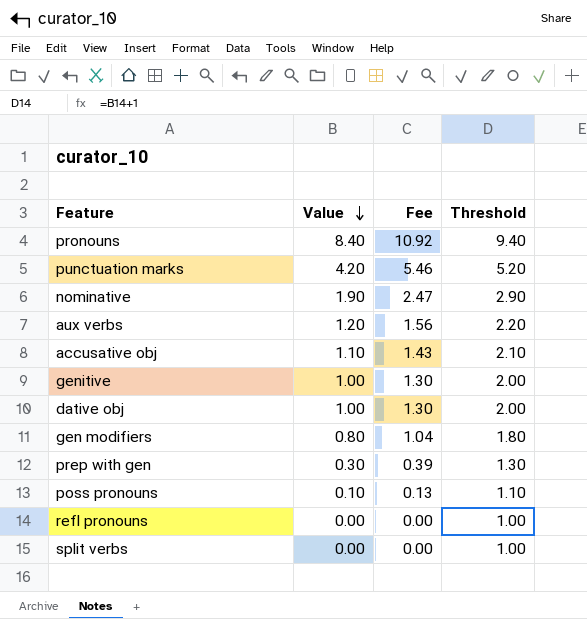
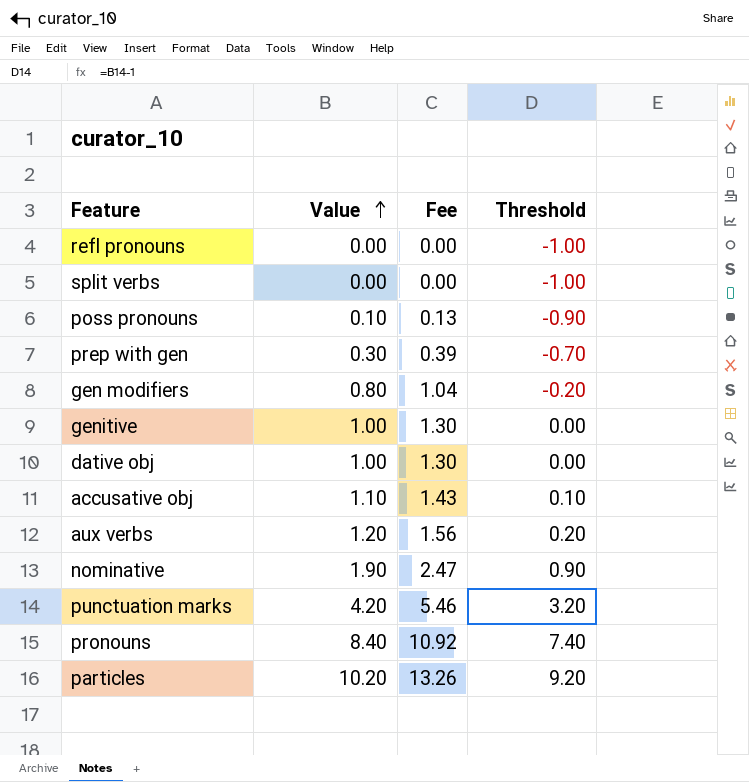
row order: Value descending -> Value ascending
column Threshold | formula: [Value] + 1 -> [Value] - 1
row particles: none -> 10.20 | 13.26 | 9.20

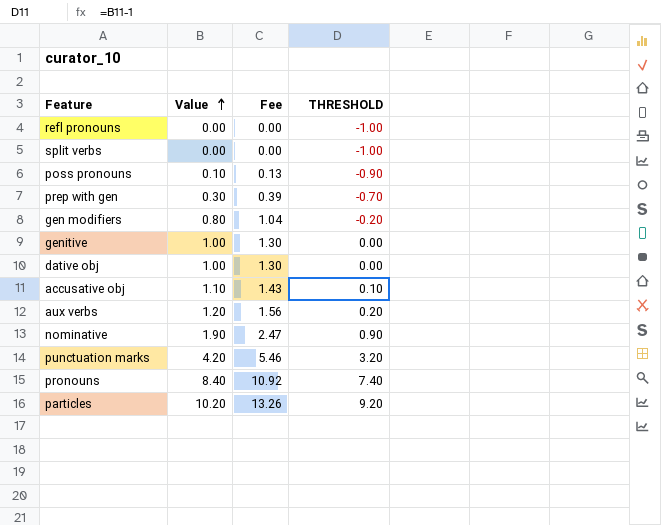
column name: Threshold -> THRESHOLD

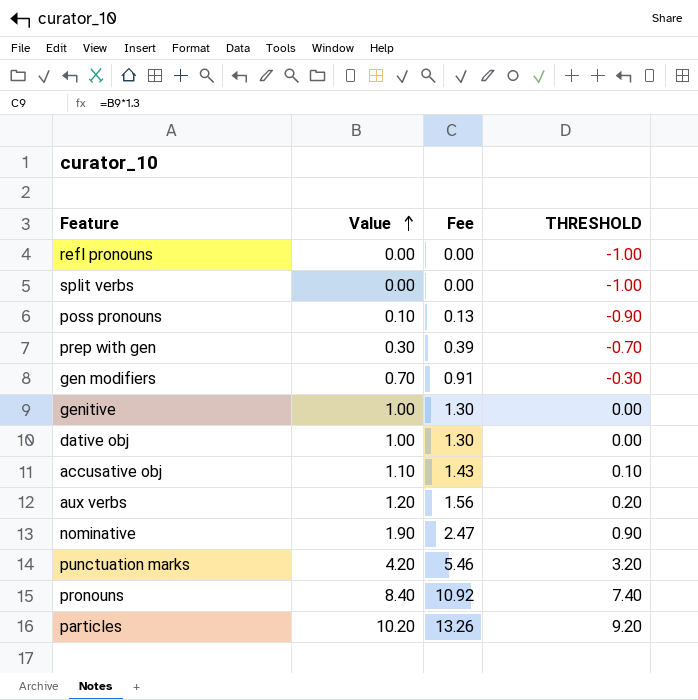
gen modifiers | Value: 0.80 -> 0.70
gen modifiers | Fee: 1.04 -> 0.91
gen modifiers | THRESHOLD: -0.20 -> -0.30

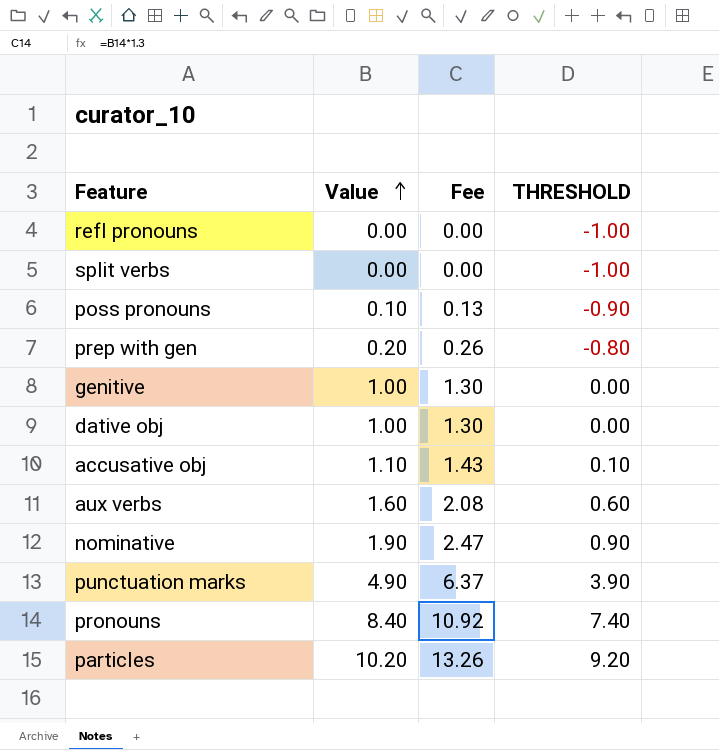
row gen modifiers: 0.70 | 0.91 | -0.30 -> none
prep with gen | Value: 0.30 -> 0.20
prep with gen | Fee: 0.39 -> 0.26
prep with gen | THRESHOLD: -0.70 -> -0.80
aux verbs | Value: 1.20 -> 1.60
aux verbs | Fee: 1.56 -> 2.08
aux verbs | THRESHOLD: 0.20 -> 0.60
punctuation marks | Value: 4.20 -> 4.90
punctuation marks | Fee: 5.46 -> 6.37
punctuation marks | THRESHOLD: 3.20 -> 3.90

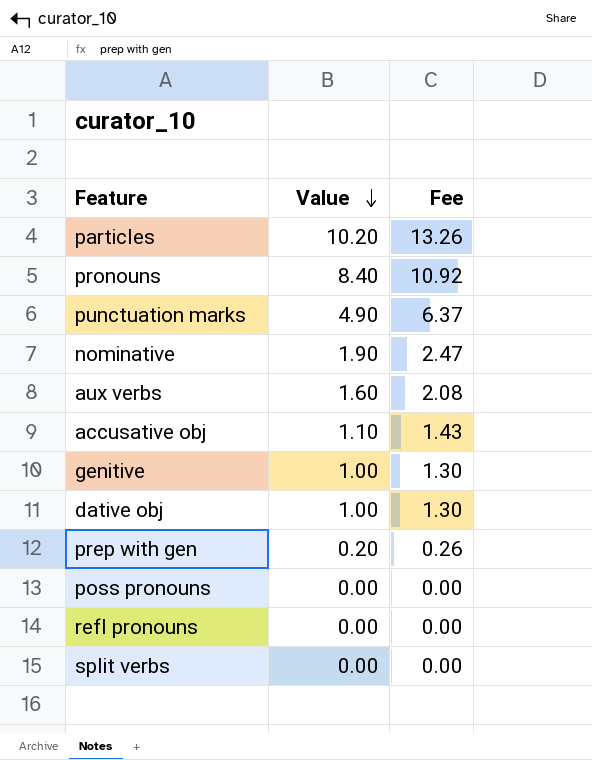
row order: Value ascending -> Value descending
column THRESHOLD | formula: [Value] - 1 -> none
poss pronouns | Value: 0.10 -> 0.00
poss pronouns | Fee: 0.13 -> 0.00

